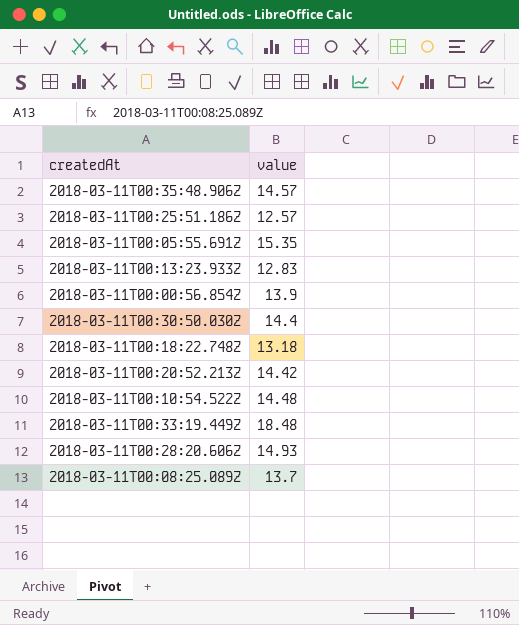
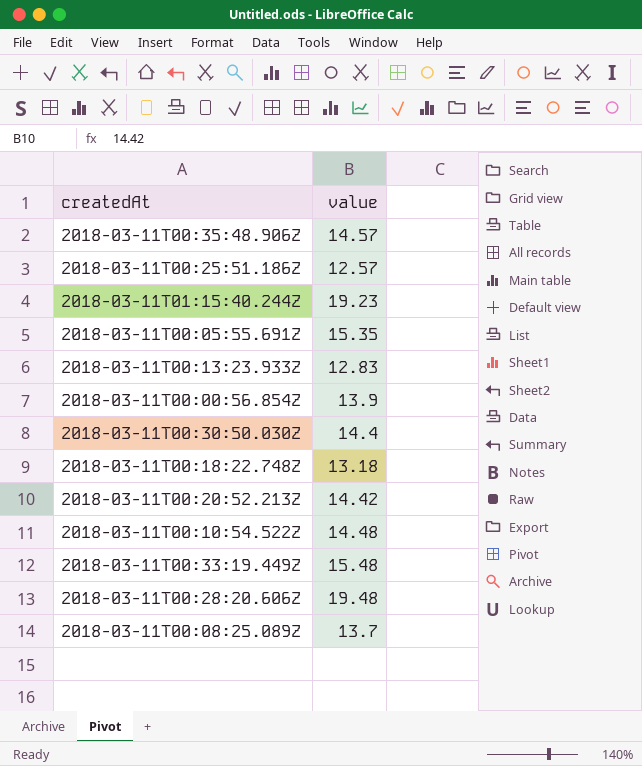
row 2018-03-11T01:15:40.244Z: none -> 19.23
2018-03-11T00:33:19.449Z | value: 18.48 -> 15.48
2018-03-11T00:28:20.606Z | value: 14.93 -> 19.48

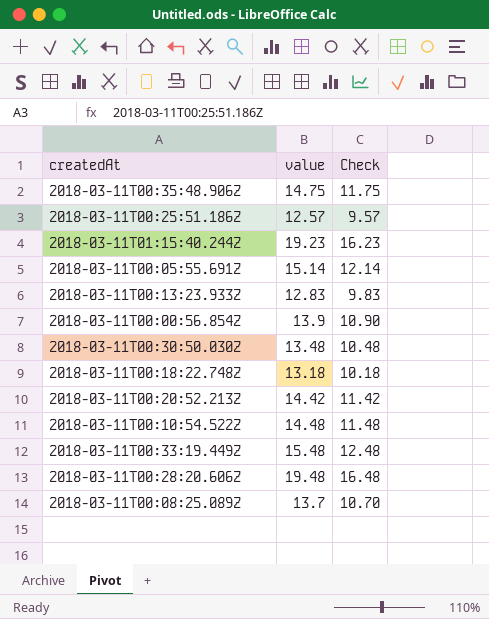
column Check | formula: none -> [value] - 3
2018-03-11T00:35:48.906Z | value: 14.57 -> 14.75
2018-03-11T00:05:55.691Z | value: 15.35 -> 15.14
2018-03-11T00:30:50.030Z | value: 14.4 -> 13.48

